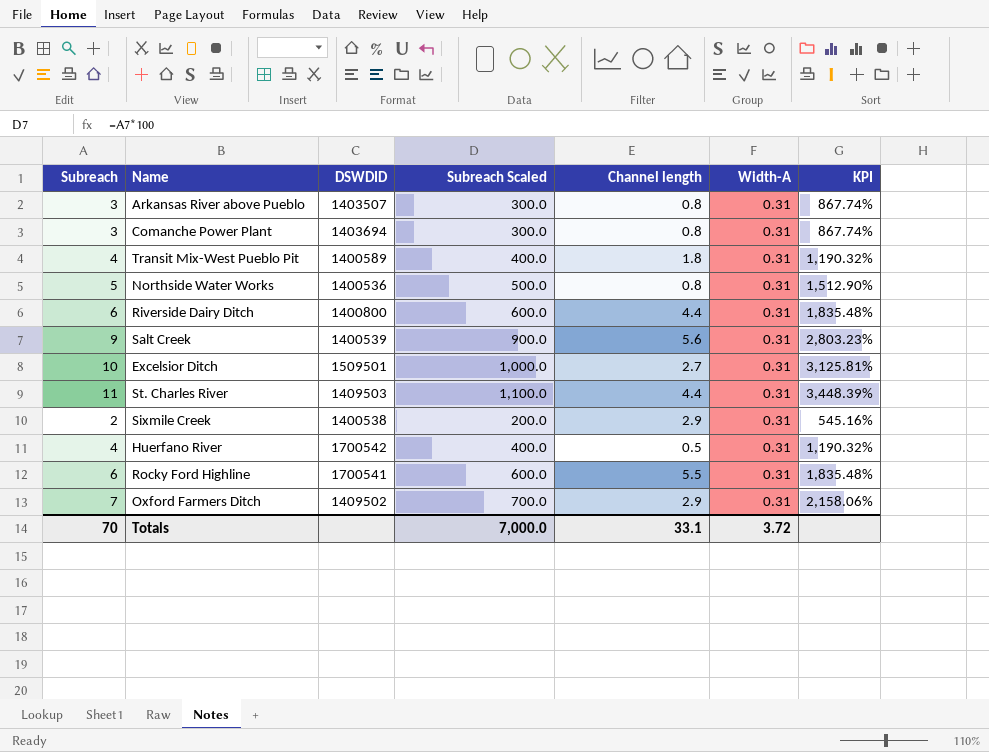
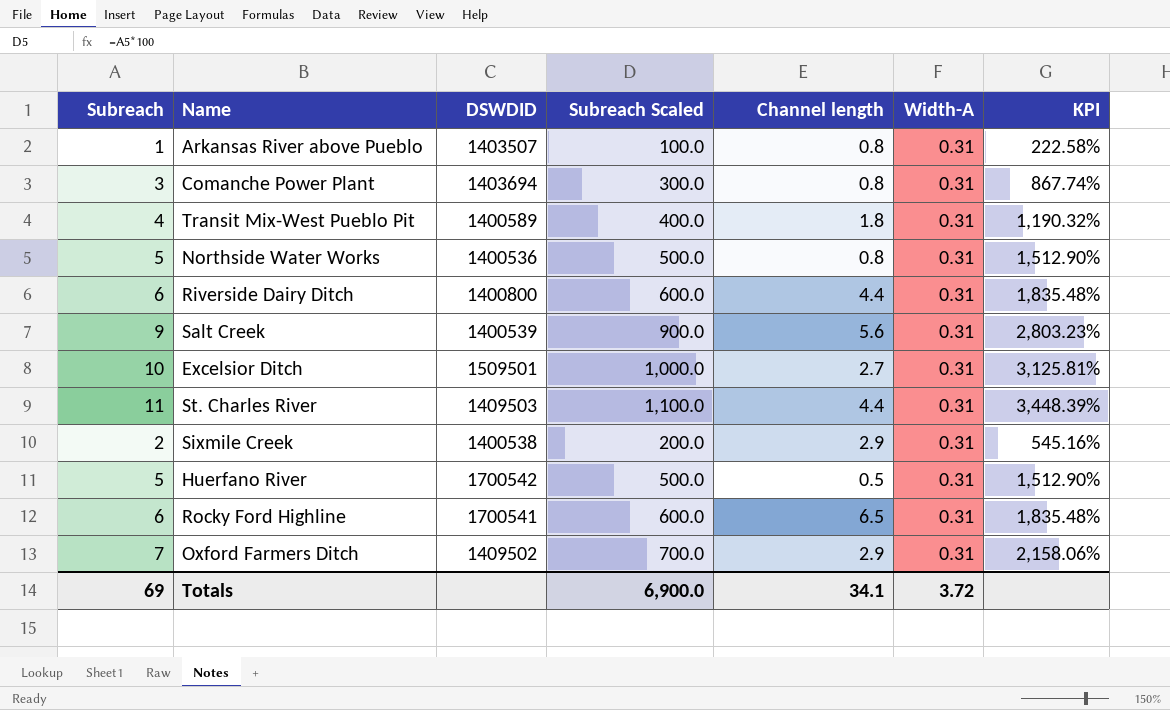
Arkansas River above Pueblo | Subreach: 3 -> 1
Arkansas River above Pueblo | Subreach Scaled: 300.0 -> 100.0
Arkansas River above Pueblo | KPI: 867.74% -> 222.58%
Huerfano River | Subreach: 4 -> 5
Huerfano River | Subreach Scaled: 400.0 -> 500.0
Huerfano River | KPI: 1,190.32% -> 1,512.90%
Rocky Ford Highline | Channel length: 5.5 -> 6.5
Totals | Subreach: 70 -> 69
Totals | Subreach Scaled: 7,000.0 -> 6,900.0
Totals | Channel length: 33.1 -> 34.1

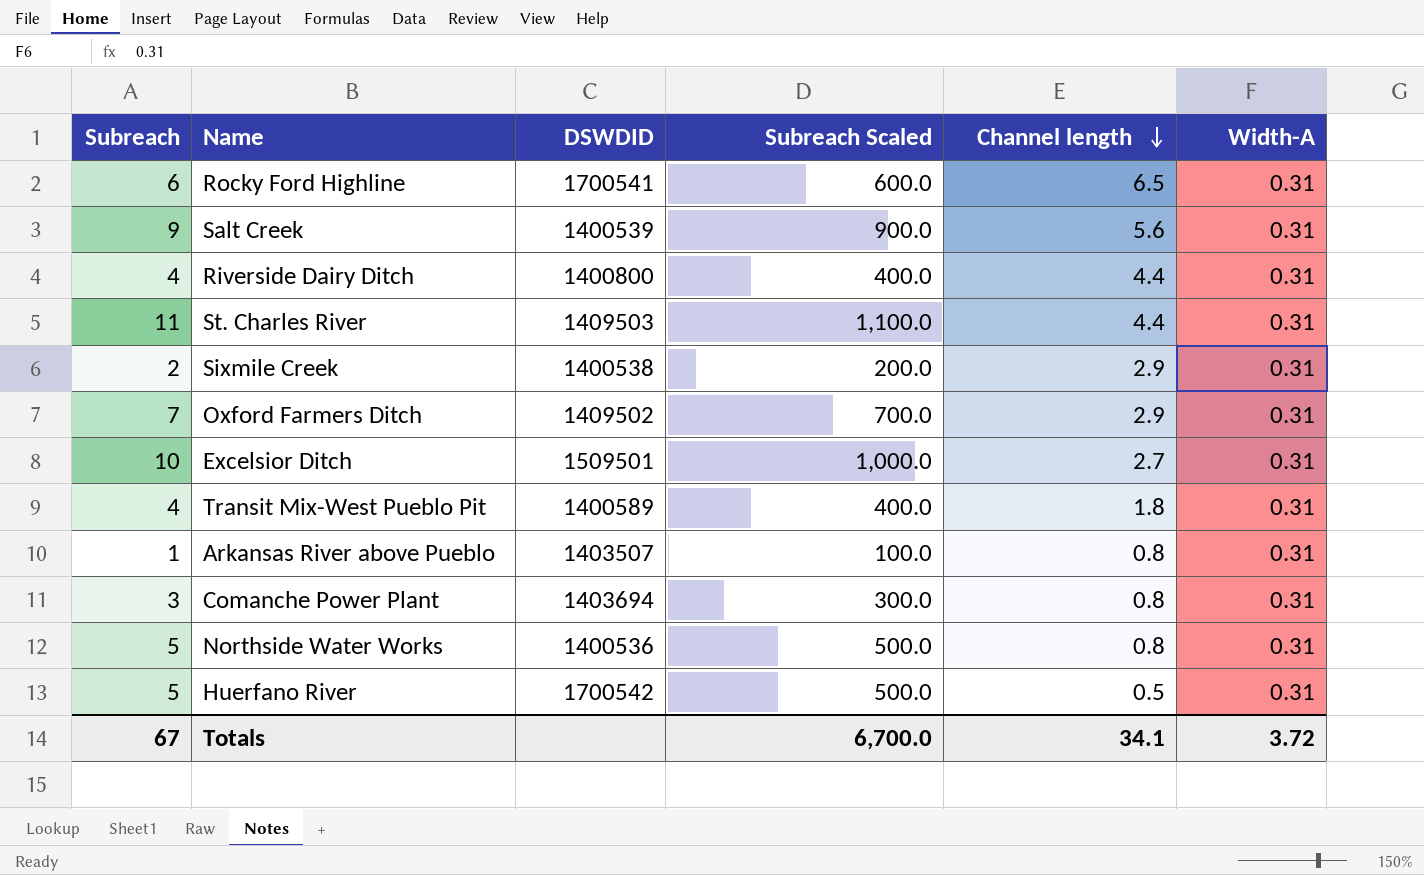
row order: none -> Channel length descending
column KPI | formula: ([Subreach] - [Width-A]) / [Width-A] -> none
Riverside Dairy Ditch | Subreach: 6 -> 4
Riverside Dairy Ditch | Subreach Scaled: 600.0 -> 400.0
Totals | Subreach: 69 -> 67
Totals | Subreach Scaled: 6,900.0 -> 6,700.0

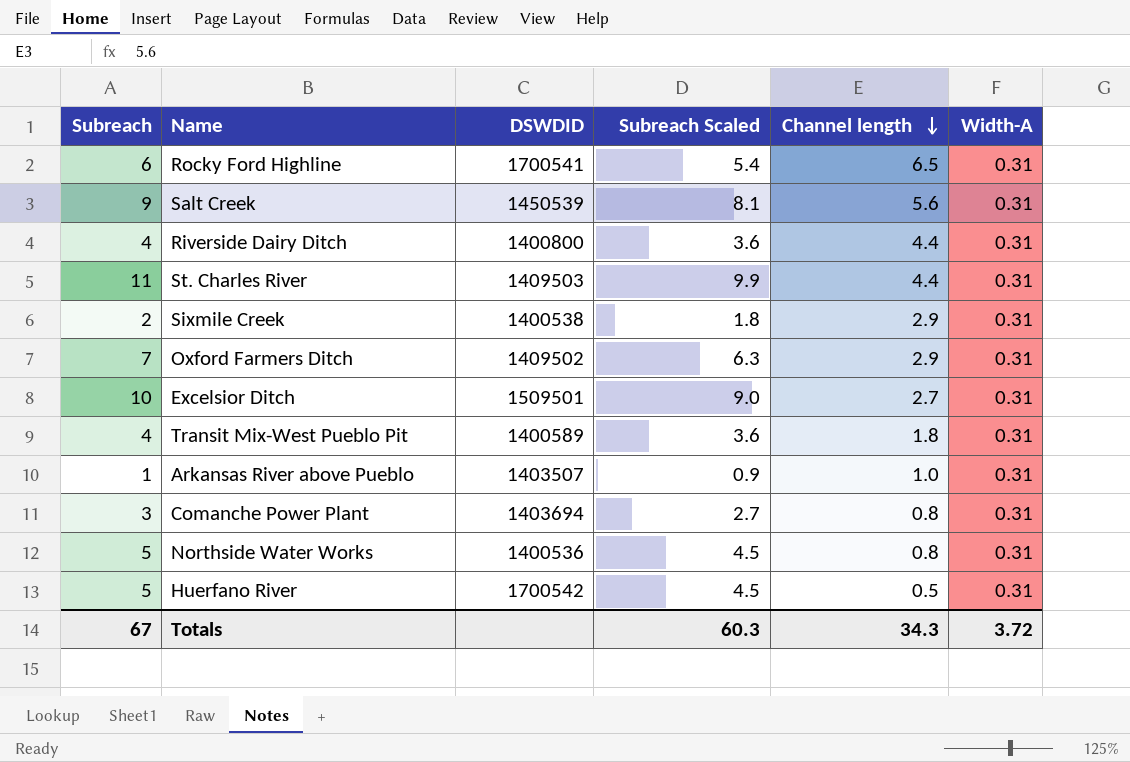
column Subreach Scaled | formula: [Subreach] * 100 -> [Subreach] * 0.9
Salt Creek | DSWDID: 1400539 -> 1450539
Arkansas River above Pueblo | Channel length: 0.8 -> 1.0
Totals | Subreach Scaled: 6,700.0 -> 60.3
Totals | Channel length: 34.1 -> 34.3

